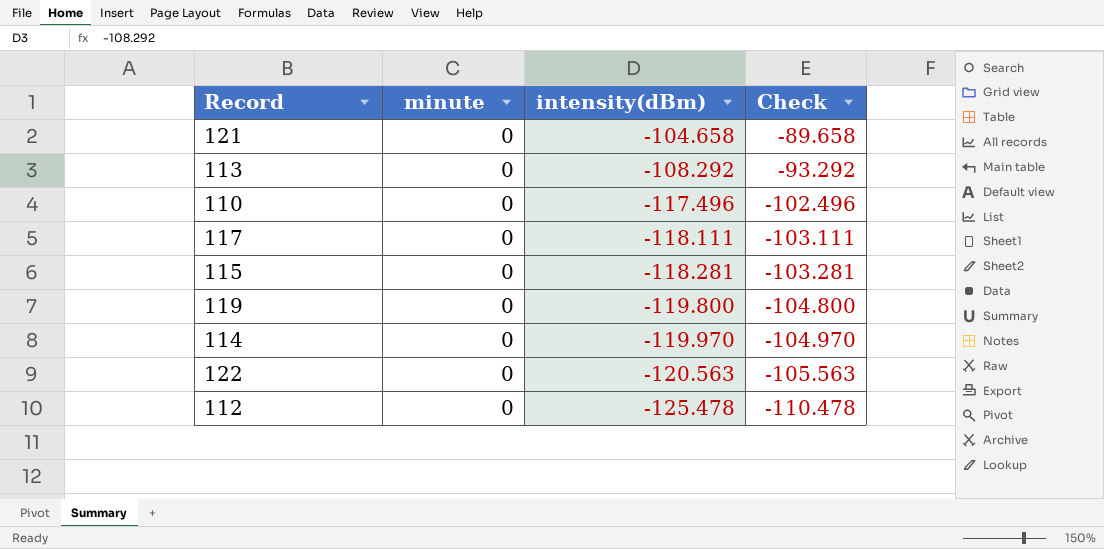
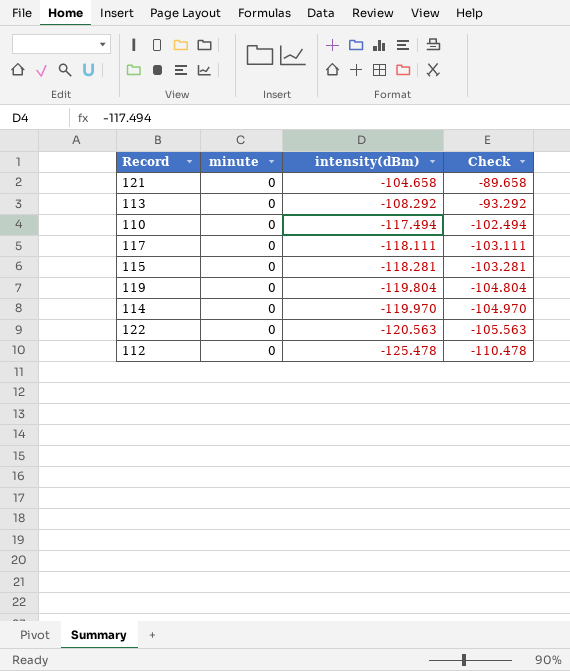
110 | intensity(dBm): -117.496 -> -117.494
110 | Check: -102.496 -> -102.494
119 | intensity(dBm): -119.800 -> -119.804
119 | Check: -104.800 -> -104.804

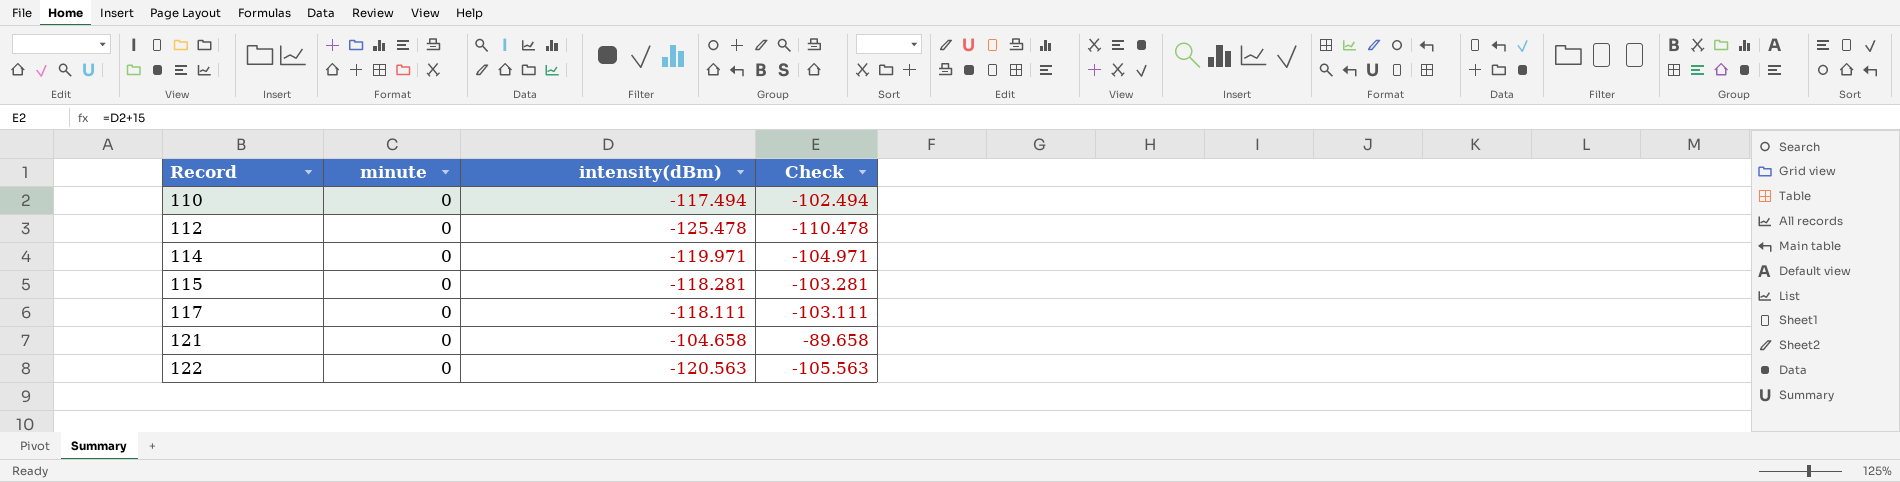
row order: intensity(dBm) descending -> Record ascending
row 113: 0 | -108.292 | -93.292 -> none
row 119: 0 | -119.804 | -104.804 -> none
114 | intensity(dBm): -119.970 -> -119.971
114 | Check: -104.970 -> -104.971

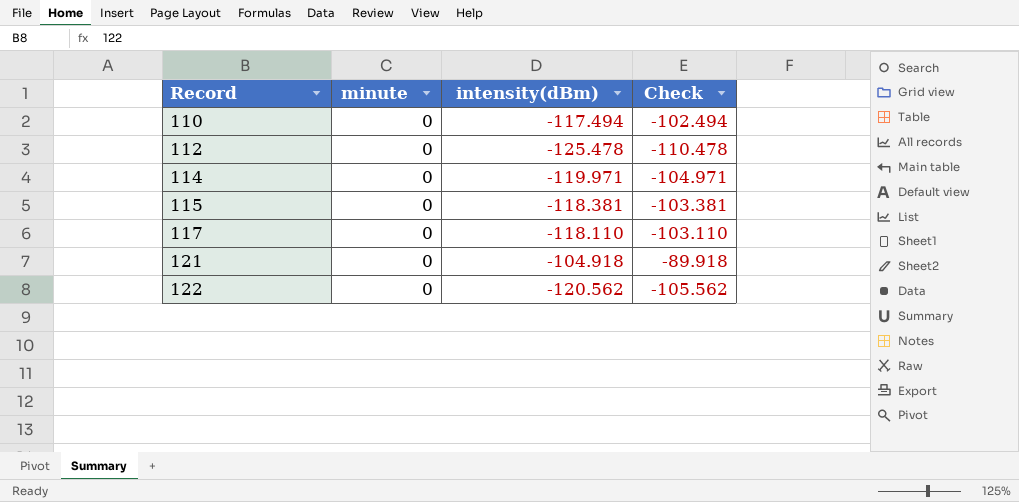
115 | intensity(dBm): -118.281 -> -118.381
115 | Check: -103.281 -> -103.381
117 | intensity(dBm): -118.111 -> -118.110
117 | Check: -103.111 -> -103.110
121 | intensity(dBm): -104.658 -> -104.918
121 | Check: -89.658 -> -89.918
122 | intensity(dBm): -120.563 -> -120.562
122 | Check: -105.563 -> -105.562

